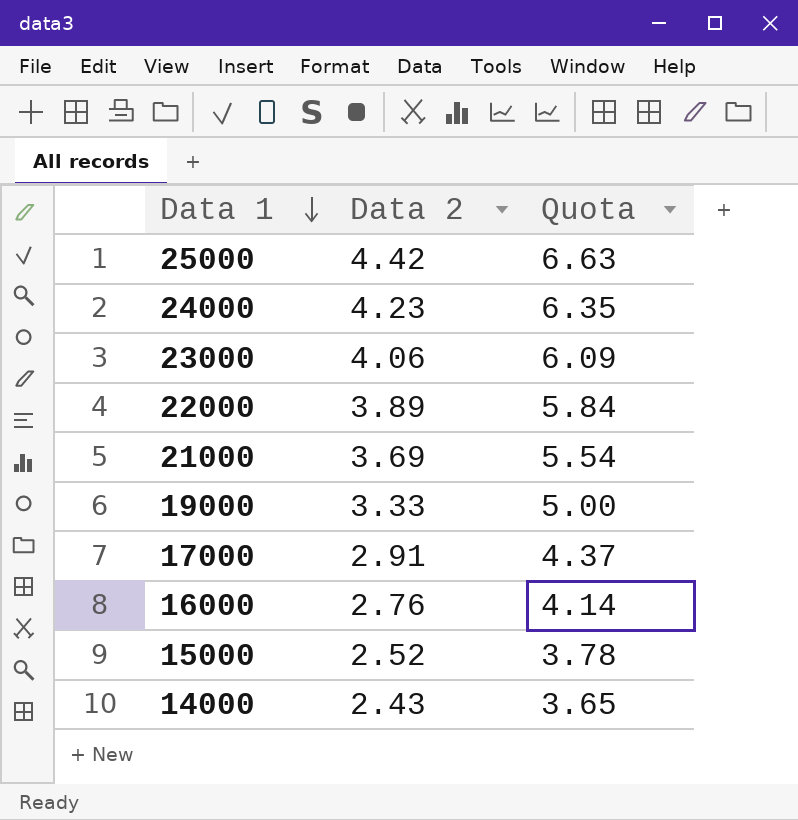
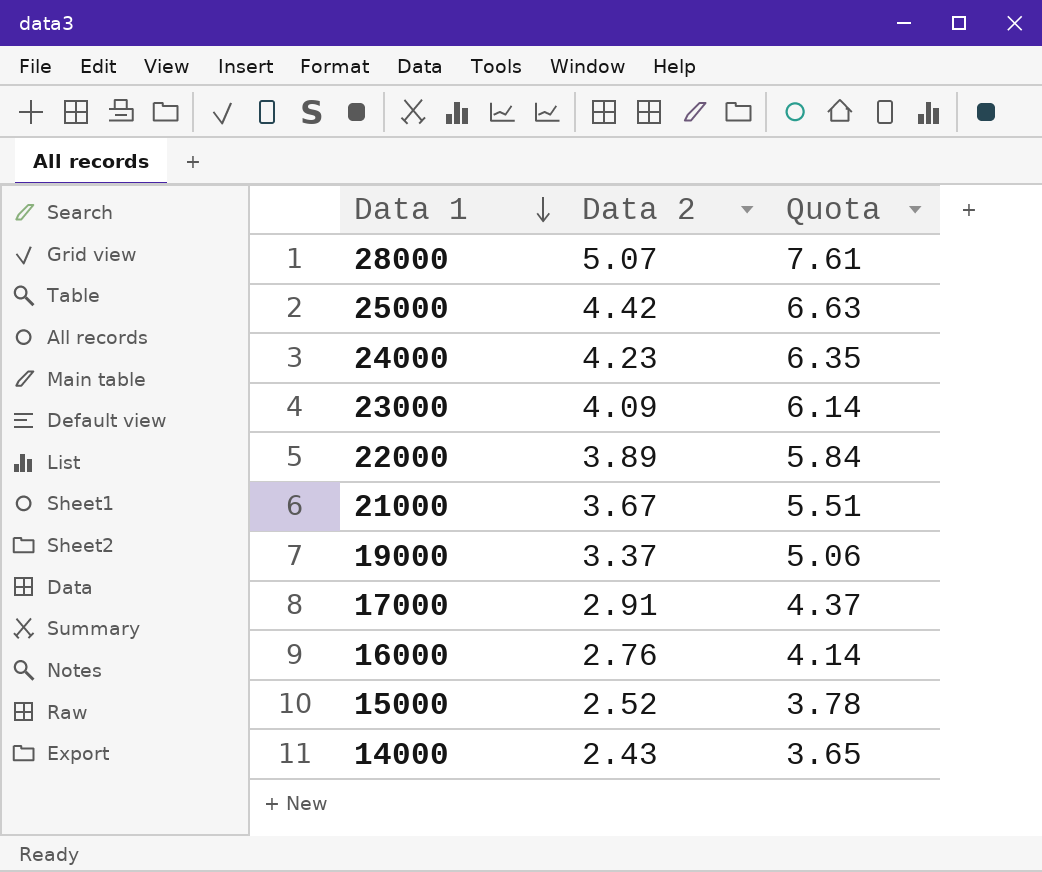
row 28000: none -> 5.07 | 7.61
23000 | Data 2: 4.06 -> 4.09
23000 | Quota: 6.09 -> 6.14
21000 | Data 2: 3.69 -> 3.67
21000 | Quota: 5.54 -> 5.51
19000 | Data 2: 3.33 -> 3.37
19000 | Quota: 5.00 -> 5.06

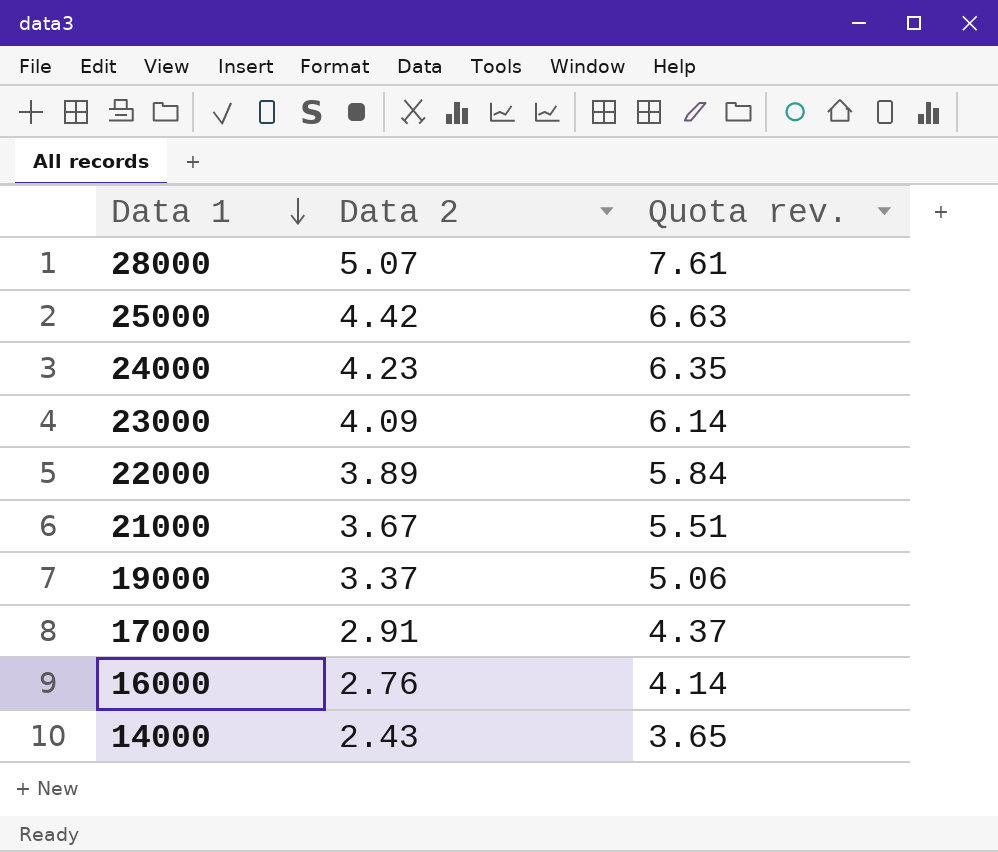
column name: Quota -> Quota rev.
row 15000: 2.52 | 3.78 -> none

